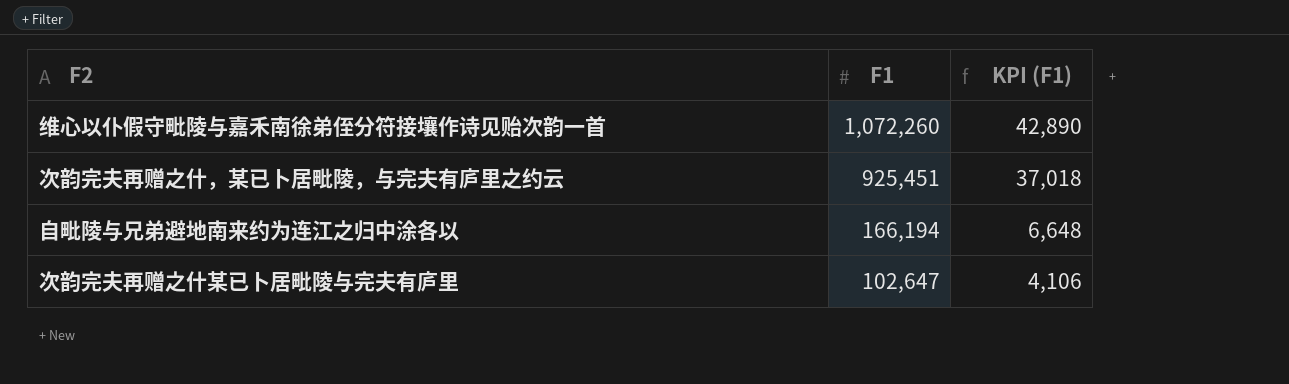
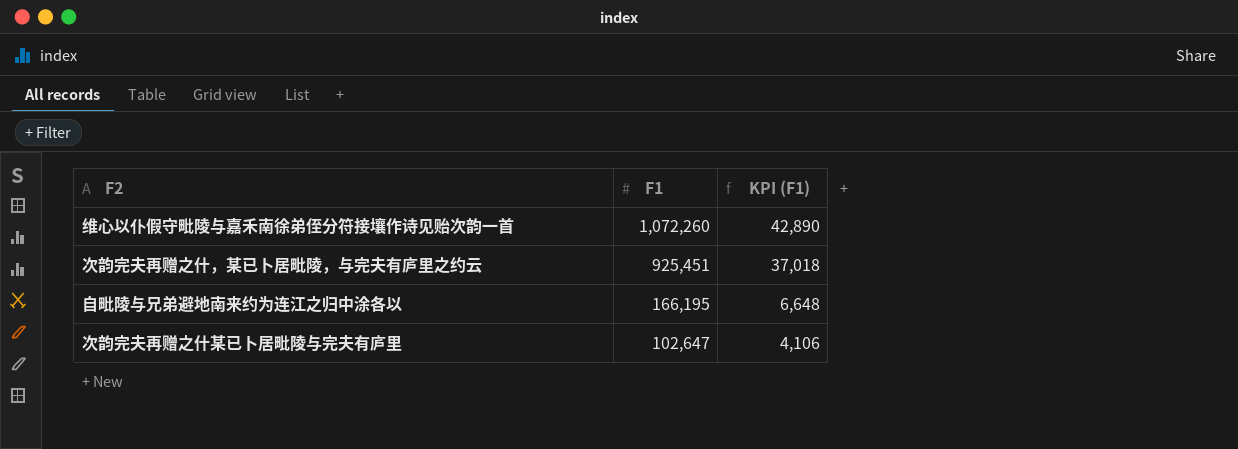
自毗陵与兄弟避地南来约为连江之归中涂各以 | F1: 166,194 -> 166,195

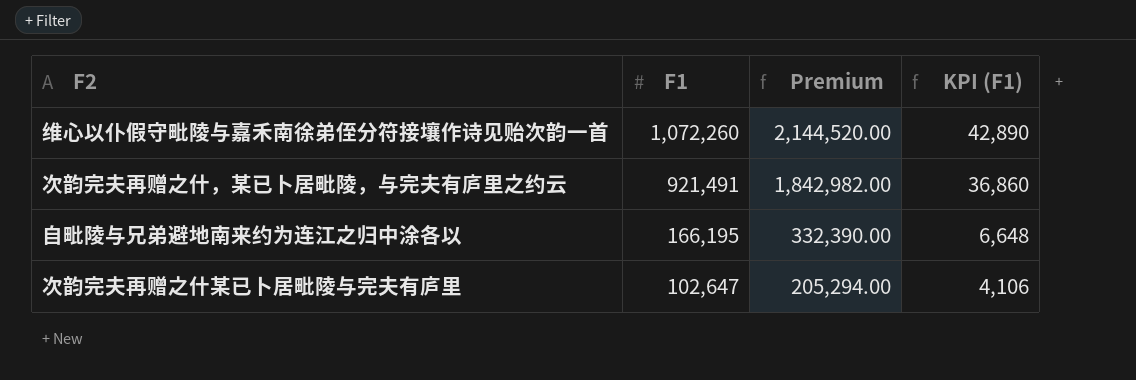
column Premium | formula: none -> [F1] * 2
次韵完夫再赠之什，某已卜居毗陵，与完夫有庐里之约云 | F1: 925,451 -> 921,491
次韵完夫再赠之什，某已卜居毗陵，与完夫有庐里之约云 | KPI (F1): 37,018 -> 36,860

